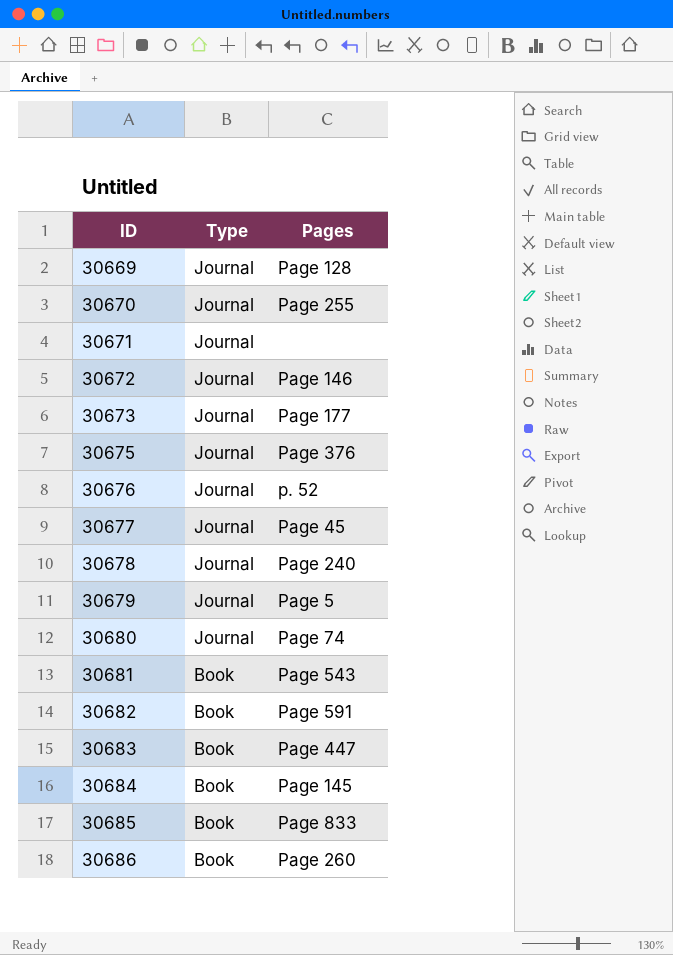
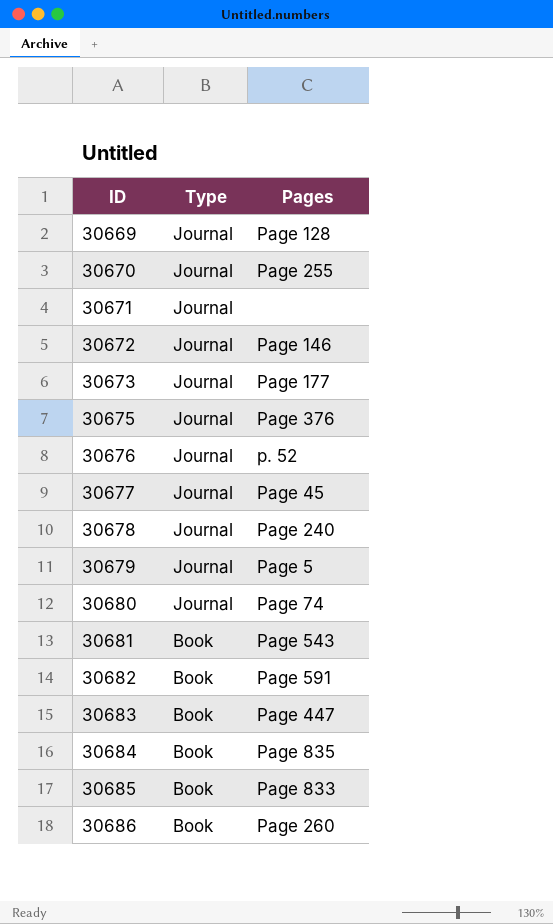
30684 | Pages: Page 145 -> Page 835

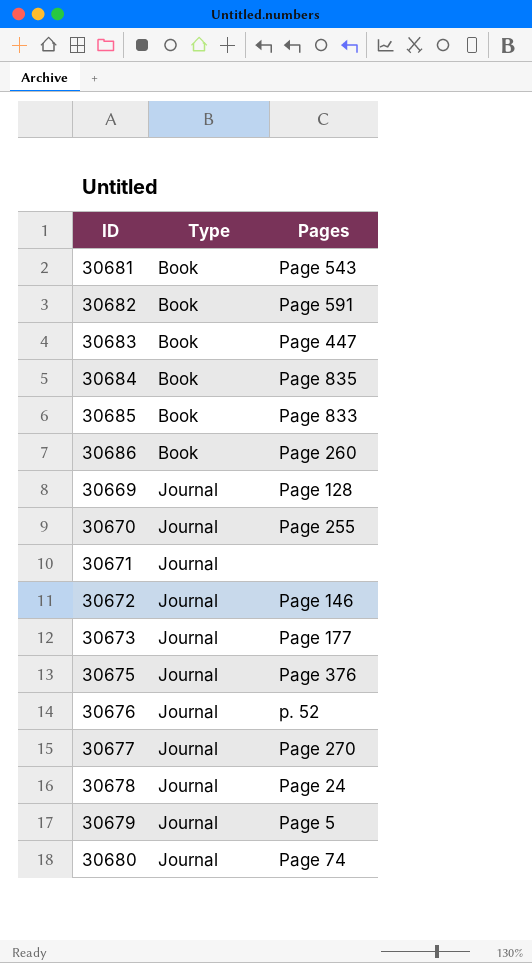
row order: ID ascending -> Type ascending
30677 | Pages: Page 45 -> Page 270
30678 | Pages: Page 240 -> Page 24

